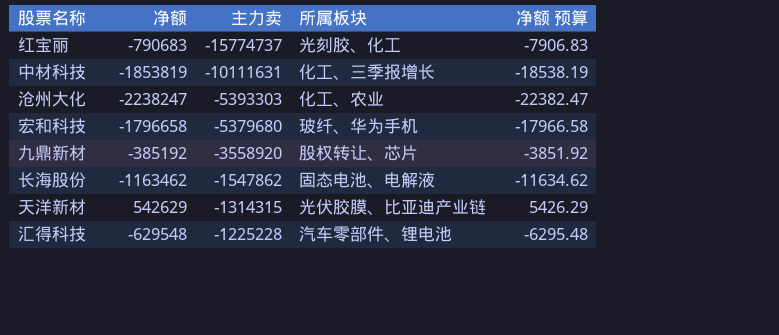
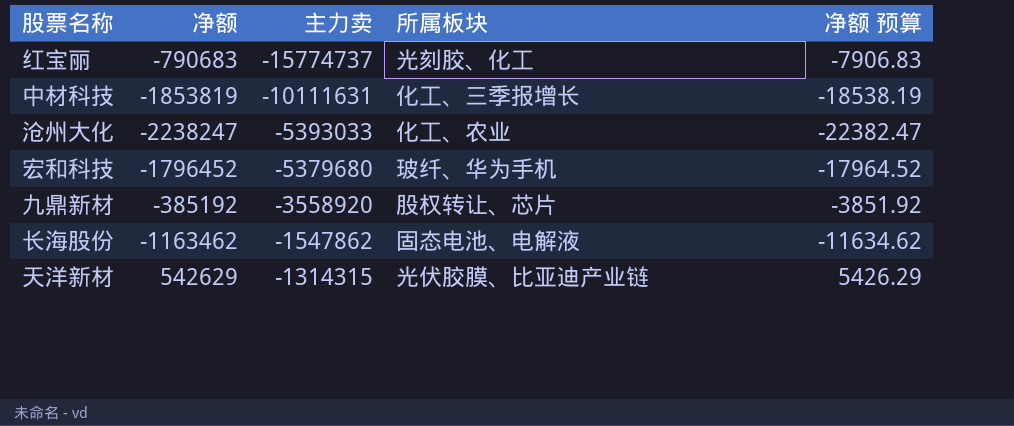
row 汇得科技: -629548 | -1225228 | 汽车零部件、锂电池 | -6295.48 -> none
沧州大化 | 主力卖: -5393303 -> -5393033
宏和科技 | 净额: -1796658 -> -1796452
宏和科技 | 净额 预算: -17966.58 -> -17964.52

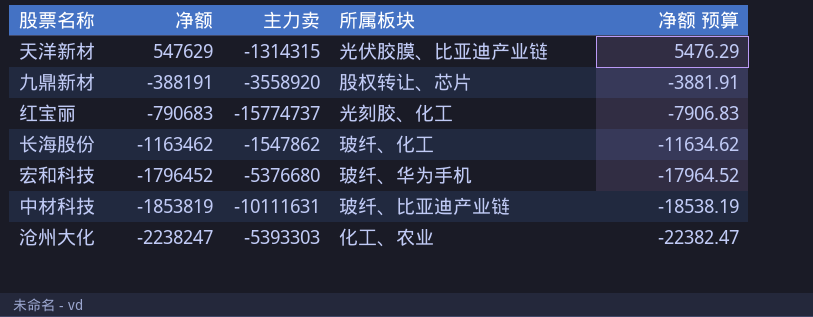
row order: 主力卖 ascending -> 净额 descending
天洋新材 | 净额: 542629 -> 547629
天洋新材 | 净额 预算: 5426.29 -> 5476.29
九鼎新材 | 净额: -385192 -> -388191
九鼎新材 | 净额 预算: -3851.92 -> -3881.91
长海股份 | 所属板块: 固态电池、电解液 -> 玻纤、化工
宏和科技 | 主力卖: -5379680 -> -5376680
中材科技 | 所属板块: 化工、三季报增长 -> 玻纤、比亚迪产业链
沧州大化 | 主力卖: -5393033 -> -5393303

